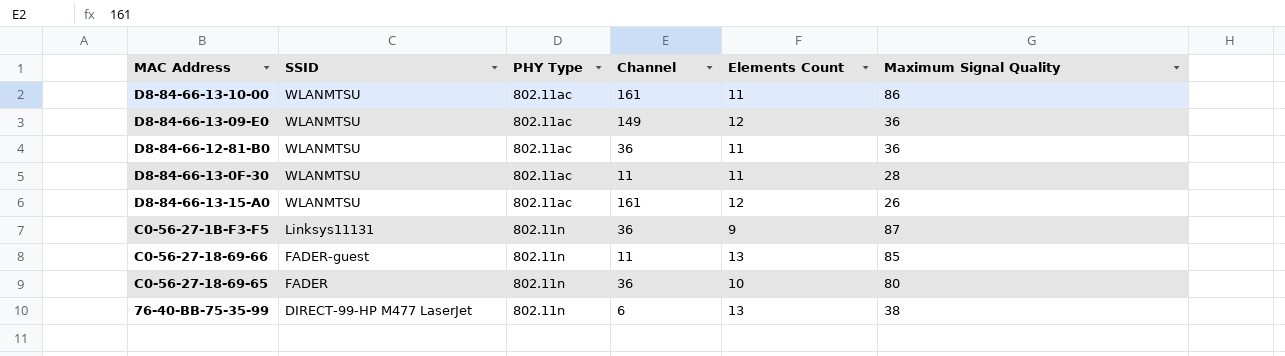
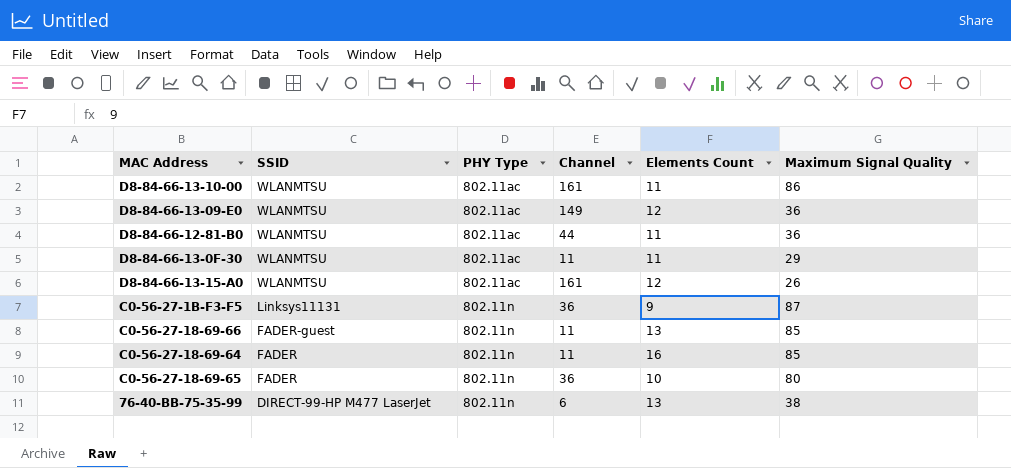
D8-84-66-12-81-B0 | Channel: 36 -> 44
D8-84-66-13-0F-30 | Maximum Signal Quality: 28 -> 29
row C0-56-27-18-69-64: none -> FADER | 802.11n | 11 | 16 | 85

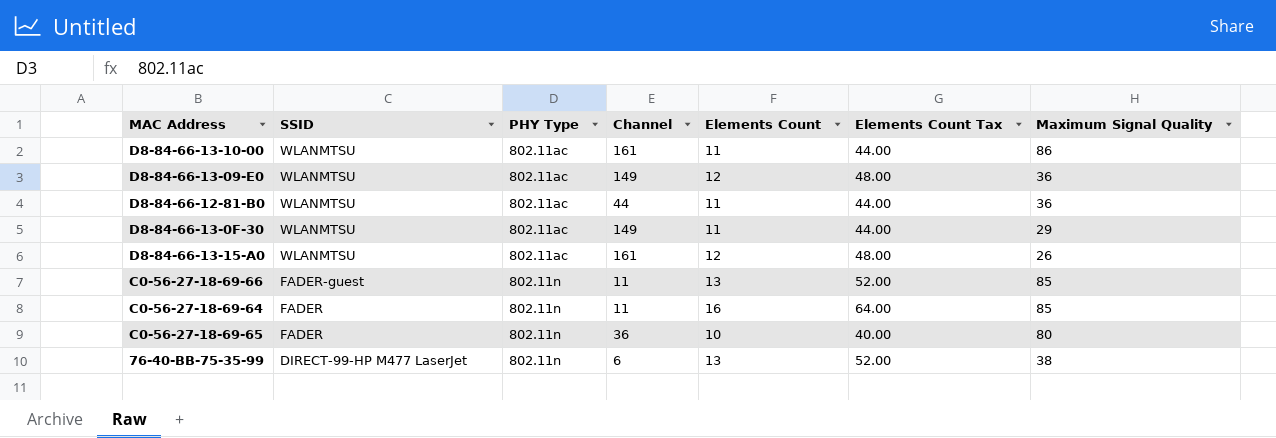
column Elements Count Tax | formula: none -> [Elements Count] * 4
row C0-56-27-1B-F3-F5: Linksys11131 | 802.11n | 36 | 9 | 87 -> none
D8-84-66-13-0F-30 | Channel: 11 -> 149

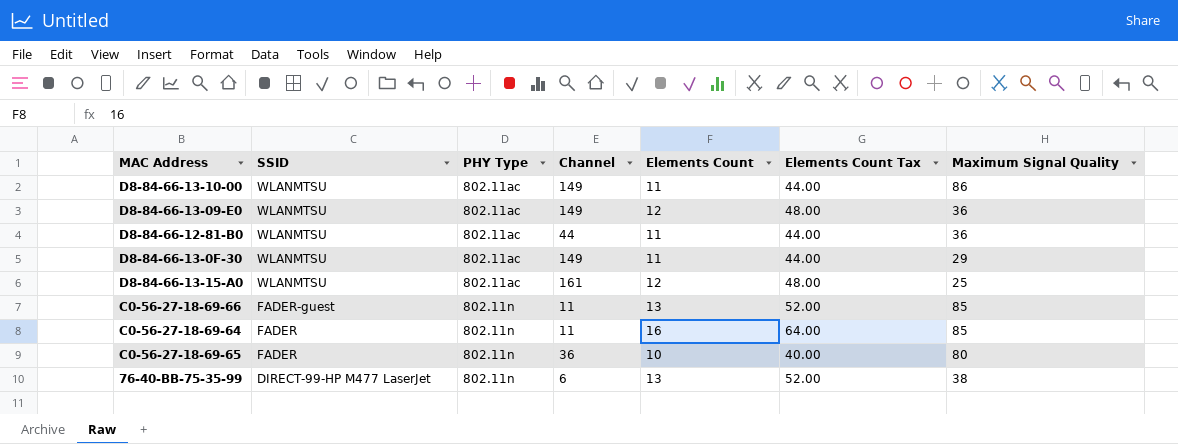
D8-84-66-13-10-00 | Channel: 161 -> 149
D8-84-66-13-15-A0 | Maximum Signal Quality: 26 -> 25

